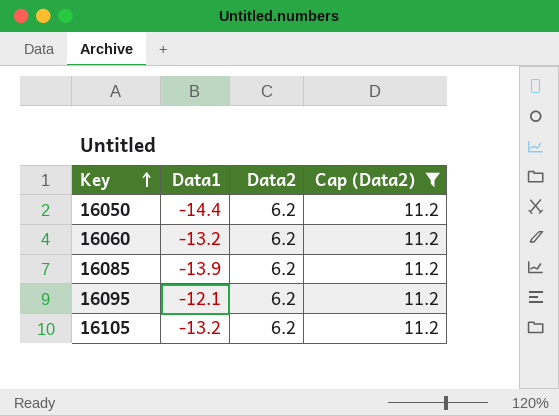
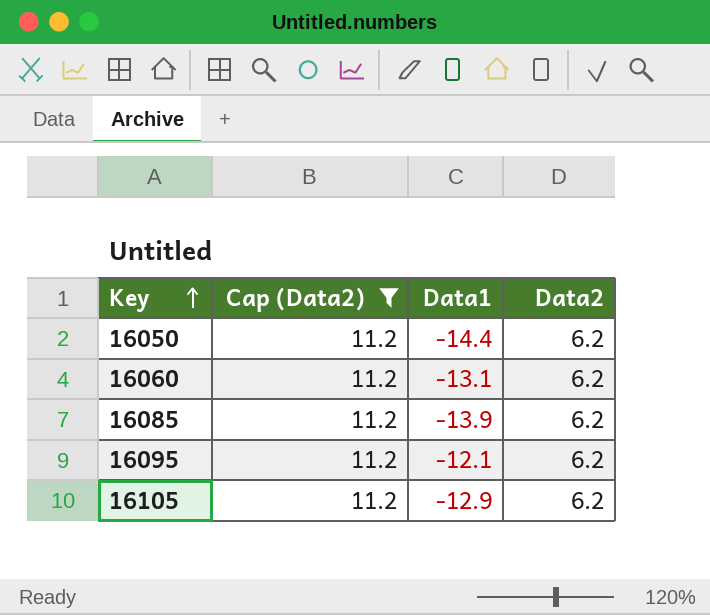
column Cap (Data2) | position: 4 -> 2
16060 | Data1: -13.2 -> -13.1
16105 | Data1: -13.2 -> -12.9

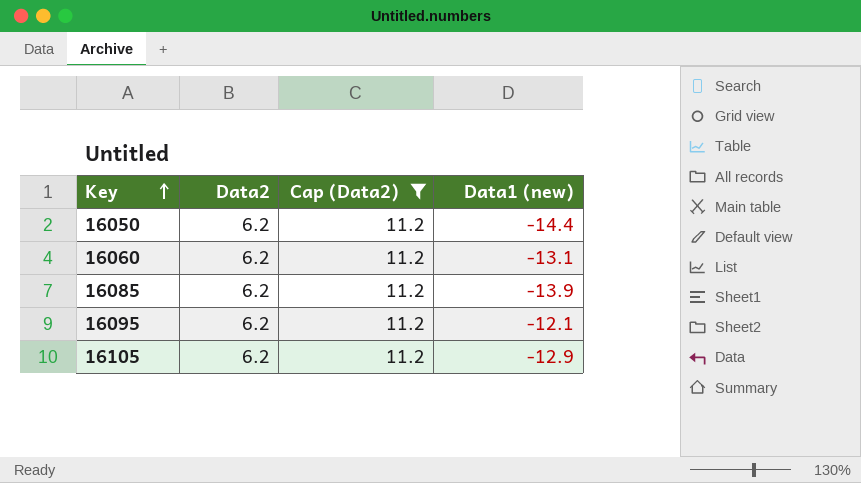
column Data2 | position: 4 -> 2
column name: Data1 -> Data1 (new)

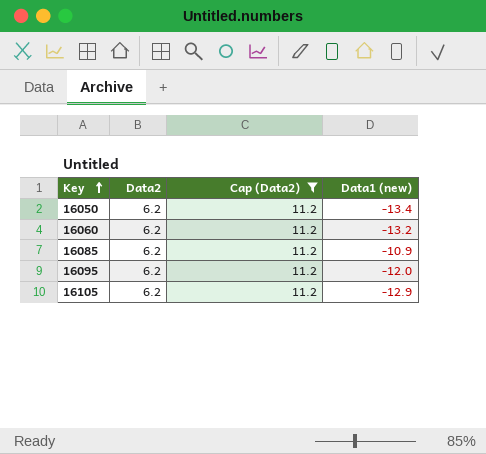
16050 | Data1 (new): -14.4 -> -13.4
16060 | Data1 (new): -13.1 -> -13.2
16085 | Data1 (new): -13.9 -> -10.9
16095 | Data1 (new): -12.1 -> -12.0

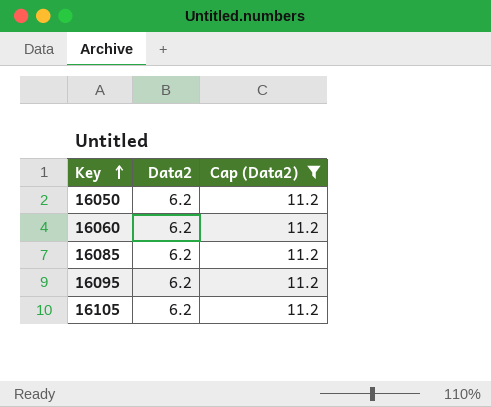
column Data1 (new) | position: 4 -> none

